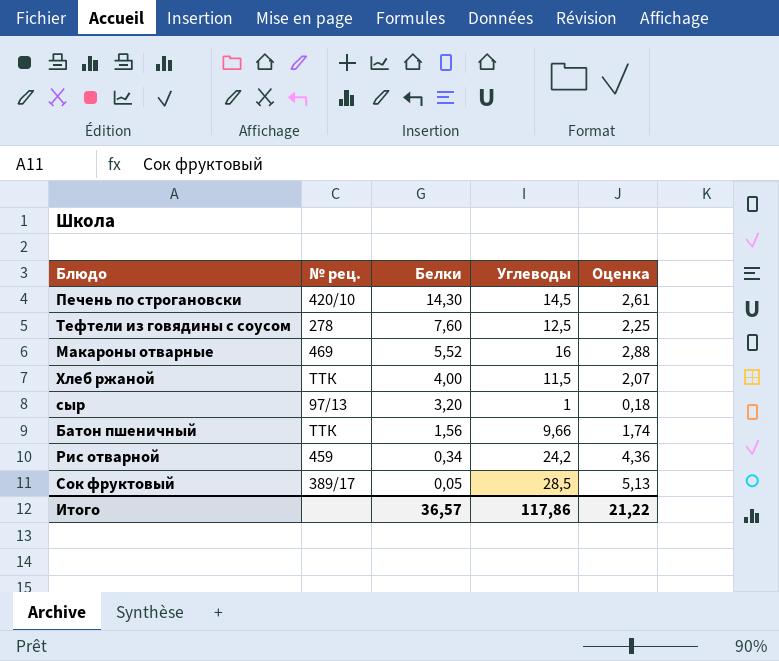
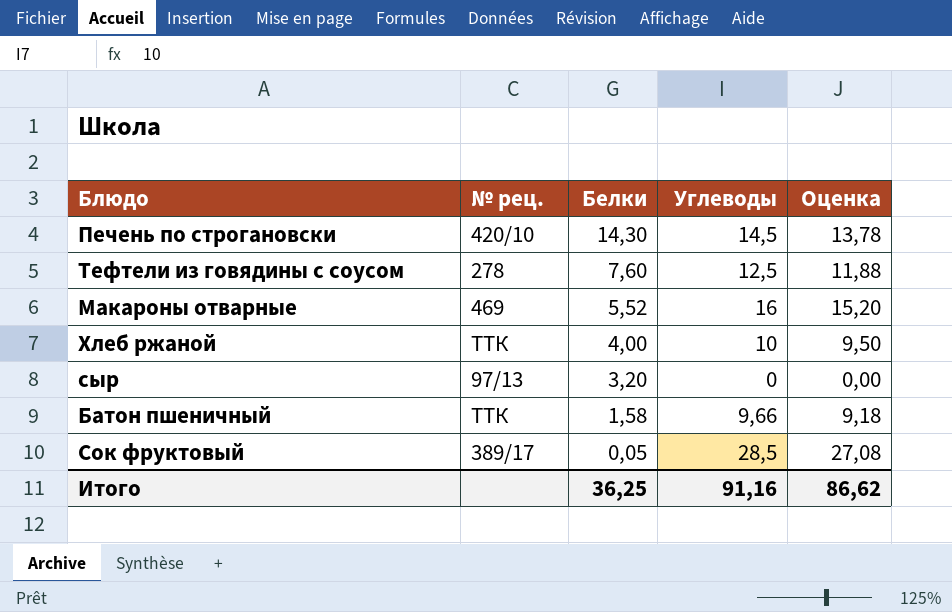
column Оценка | formula: [Углеводы] * 0,18 -> [Углеводы] * 0,95
row Рис отварной: 459 | 0,34 | 24,2 | 4,36 -> none
Хлеб ржаной | Углеводы: 11,5 -> 10
сыр | Углеводы: 1 -> 0
Батон пшеничный | Белки: 1,56 -> 1,58
Итого | Белки: 36,57 -> 36,25
Итого | Углеводы: 117,86 -> 91,16
Итого | Оценка: 21,22 -> 86,62

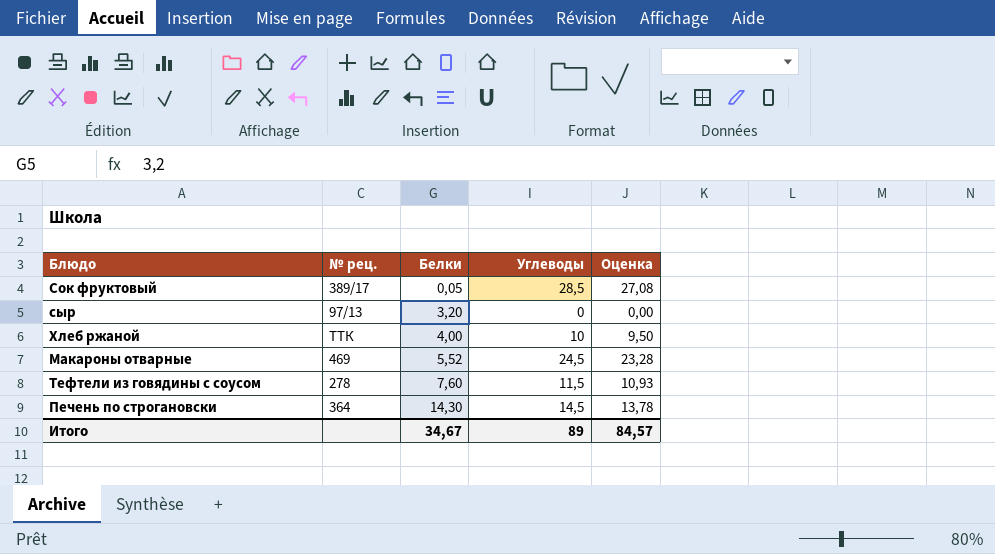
row order: Белки descending -> Белки ascending
row Батон пшеничный: ТТК | 1,58 | 9,66 | 9,18 -> none
Макароны отварные | Углеводы: 16 -> 24,5
Макароны отварные | Оценка: 15,20 -> 23,28
Тефтели из говядины с соусом | Углеводы: 12,5 -> 11,5
Тефтели из говядины с соусом | Оценка: 11,88 -> 10,93
Печень по строгановски | № рец.: 420/10 -> 364
Итого | Белки: 36,25 -> 34,67
Итого | Углеводы: 91,16 -> 89
Итого | Оценка: 86,62 -> 84,57

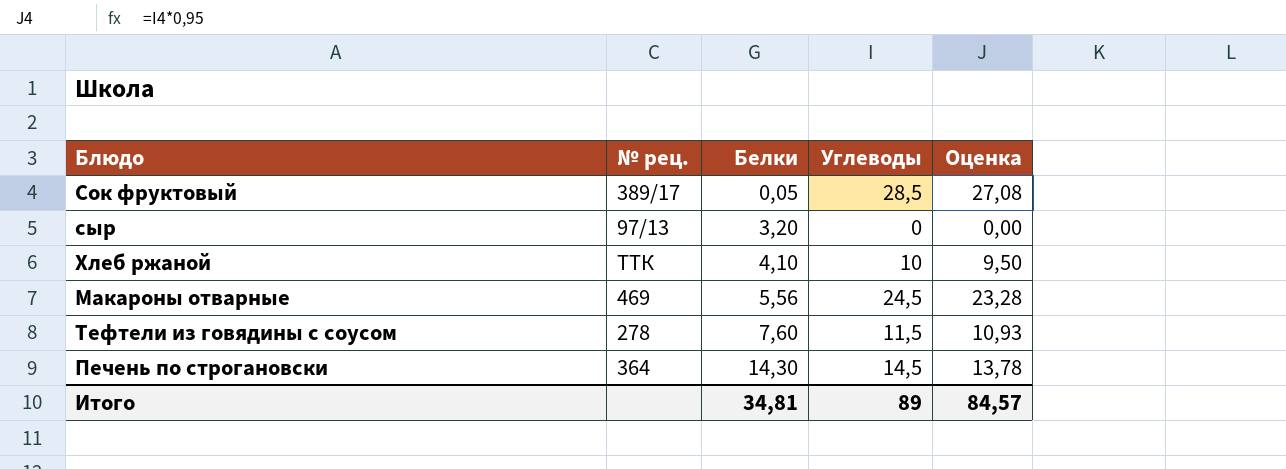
Хлеб ржаной | Белки: 4,00 -> 4,10
Макароны отварные | Белки: 5,52 -> 5,56
Итого | Белки: 34,67 -> 34,81

